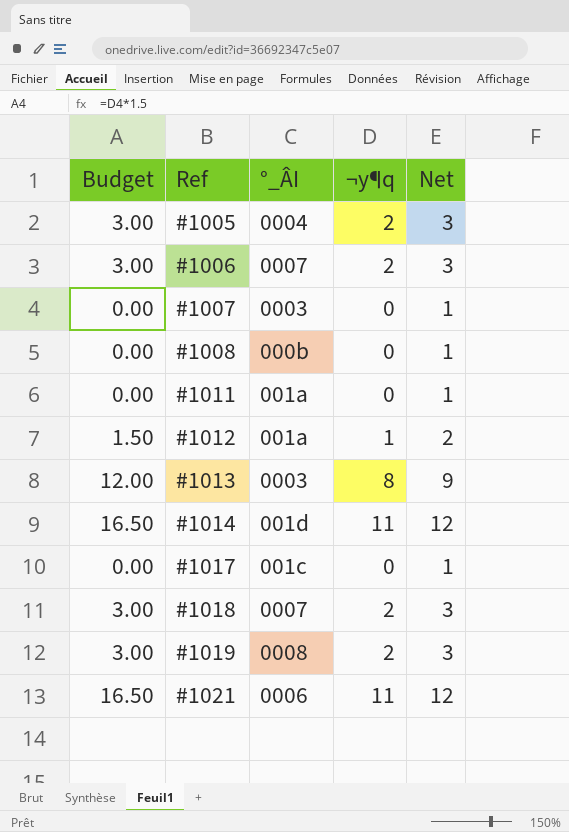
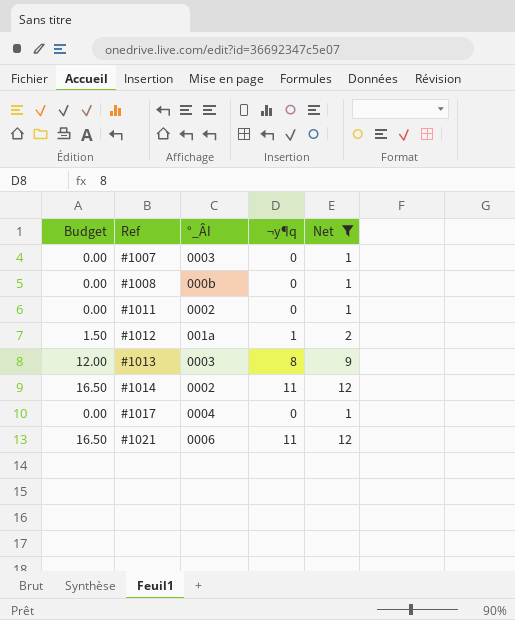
filter: none -> Net != 3
#1011 | °_ÂI: 001a -> 0002
#1014 | °_ÂI: 001d -> 0002
#1017 | °_ÂI: 001c -> 0004

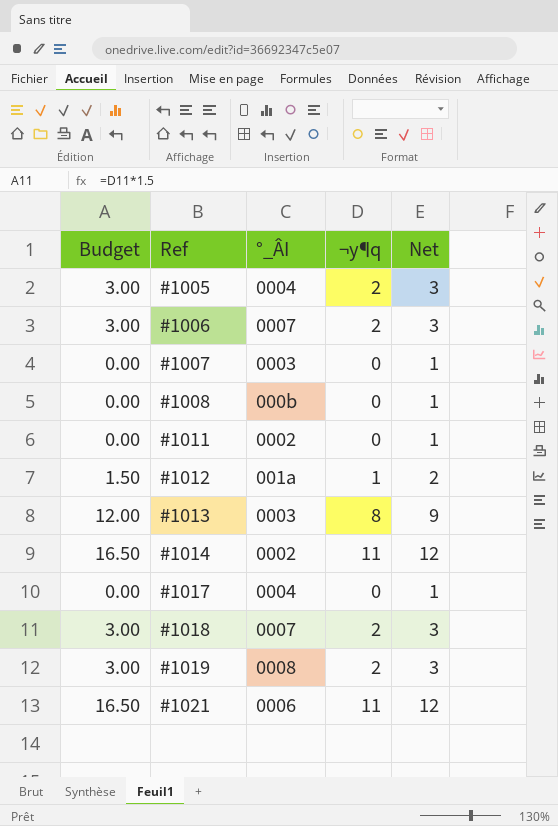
filter: Net != 3 -> none

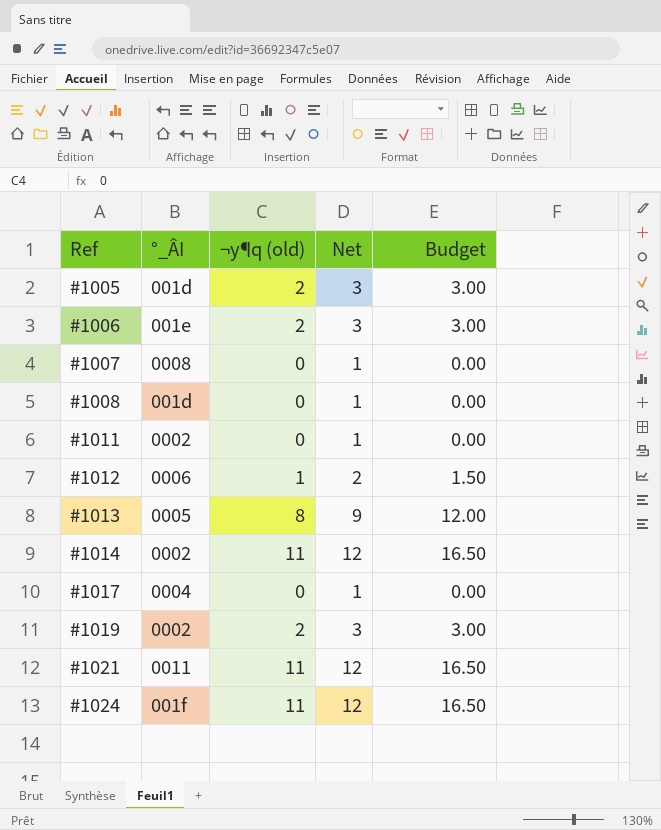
column name: ¬y¶q -> ¬y¶q (old)
column Budget | position: 1 -> 5
row #1018: 3.00 | 0007 | 2 | 3 -> none
#1005 | °_ÂI: 0004 -> 001d
#1006 | °_ÂI: 0007 -> 001e
#1007 | °_ÂI: 0003 -> 0008
#1008 | °_ÂI: 000b -> 001d
#1012 | °_ÂI: 001a -> 0006
#1013 | °_ÂI: 0003 -> 0005
#1019 | °_ÂI: 0008 -> 0002
#1021 | °_ÂI: 0006 -> 0011
row #1024: none -> 001f | 11 | 12 | 16.50

